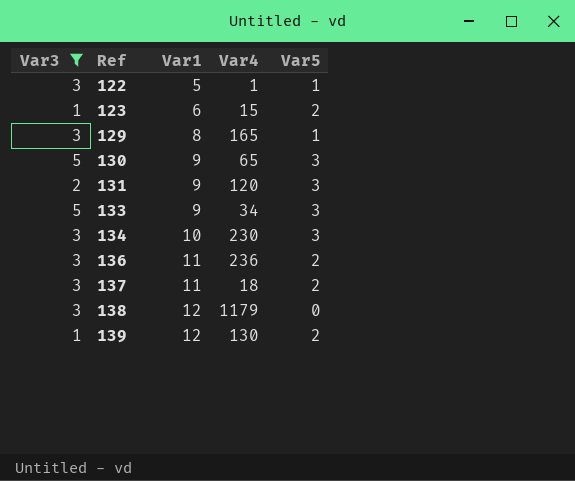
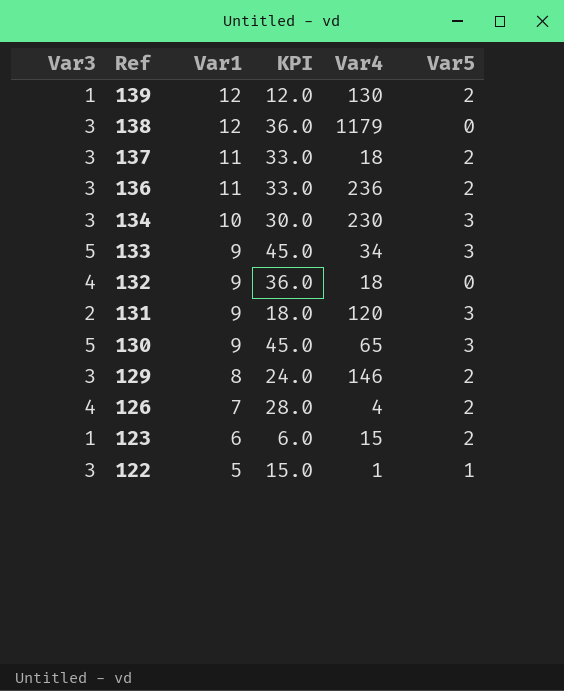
filter: Var3 != 4 -> none
row order: Ref ascending -> Ref descending
column KPI | formula: none -> [Var3] * [Var1]
129 | Var4: 165 -> 146
129 | Var5: 1 -> 2

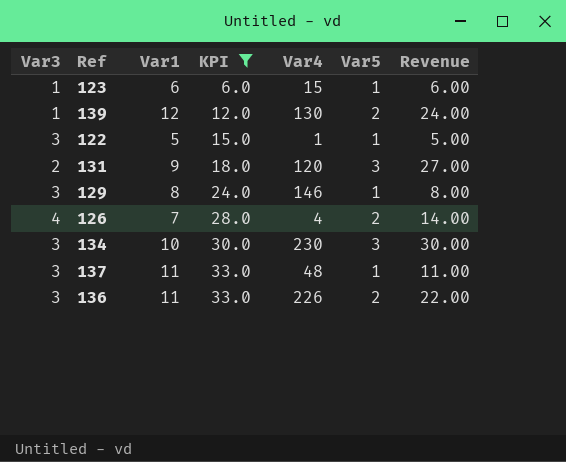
filter: none -> KPI <= 33.0
row order: Ref descending -> KPI ascending
column Revenue | formula: none -> [Var1] * [Var5]
123 | Var5: 2 -> 1
129 | Var5: 2 -> 1
137 | Var4: 18 -> 48
137 | Var5: 2 -> 1
136 | Var4: 236 -> 226

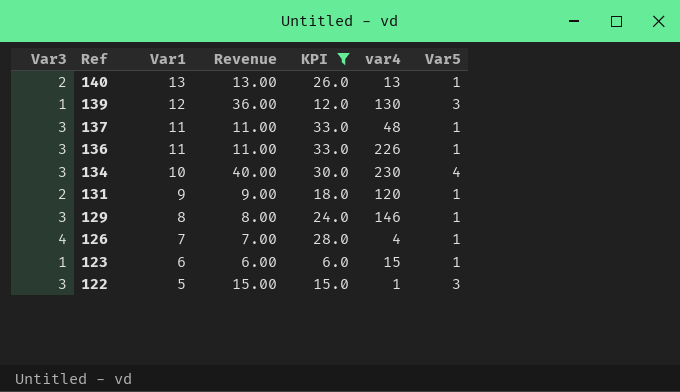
row order: KPI ascending -> Ref descending
column Revenue | position: 7 -> 4
column name: Var4 -> var4
row 140: none -> 2 | 13 | 13.00 | 26.0 | 13 | 1
139 | Revenue: 24.00 -> 36.00
139 | Var5: 2 -> 3
136 | Revenue: 22.00 -> 11.00
136 | Var5: 2 -> 1
134 | Revenue: 30.00 -> 40.00
134 | Var5: 3 -> 4
131 | Revenue: 27.00 -> 9.00
131 | Var5: 3 -> 1
126 | Revenue: 14.00 -> 7.00
126 | Var5: 2 -> 1
122 | Revenue: 5.00 -> 15.00
122 | Var5: 1 -> 3

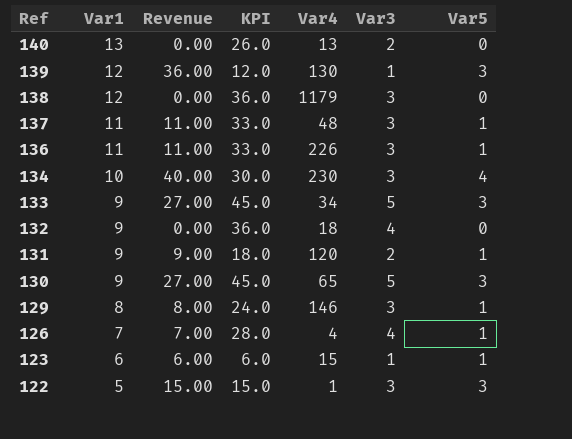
filter: KPI <= 33.0 -> none
column name: var4 -> Var4
column Var3 | position: 1 -> 6
140 | Revenue: 13.00 -> 0.00
140 | Var5: 1 -> 0

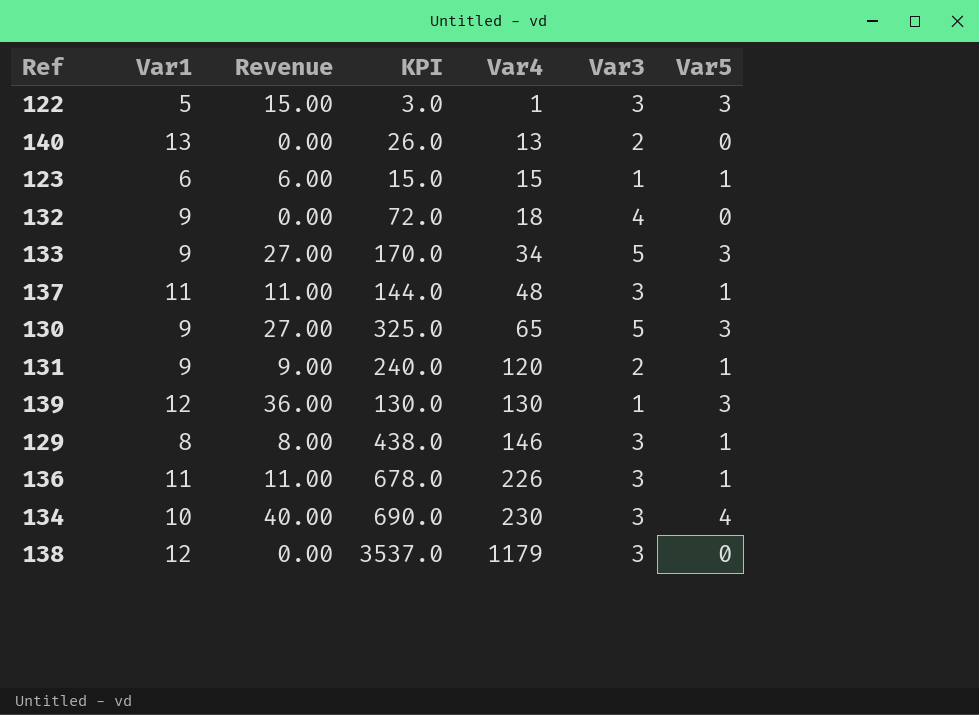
row order: Ref descending -> Var4 ascending
column KPI | formula: [Var1] * [Var3] -> [Var4] * [Var3]
row 126: 7 | 7.00 | 28.0 | 4 | 4 | 1 -> none

